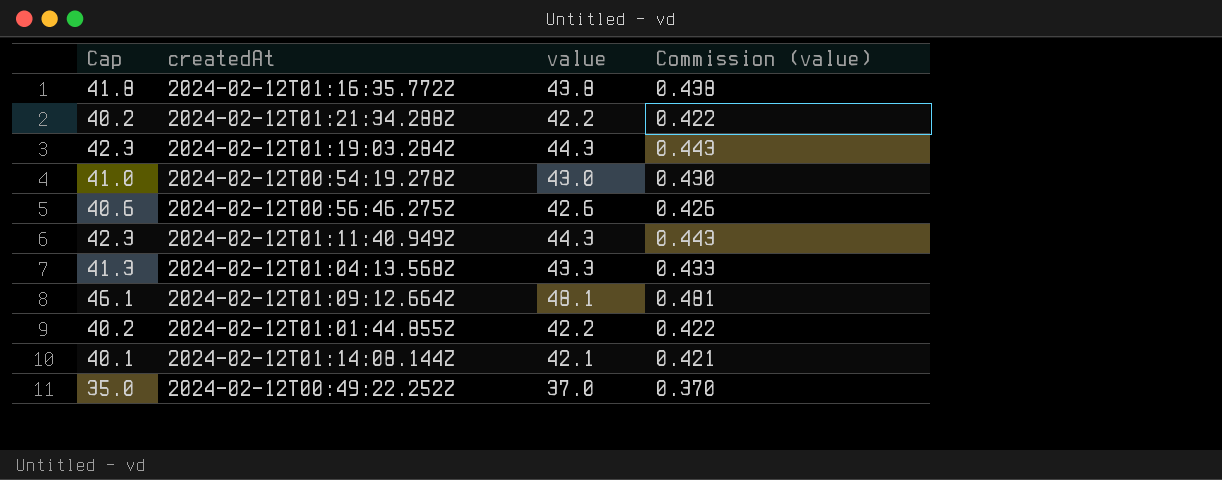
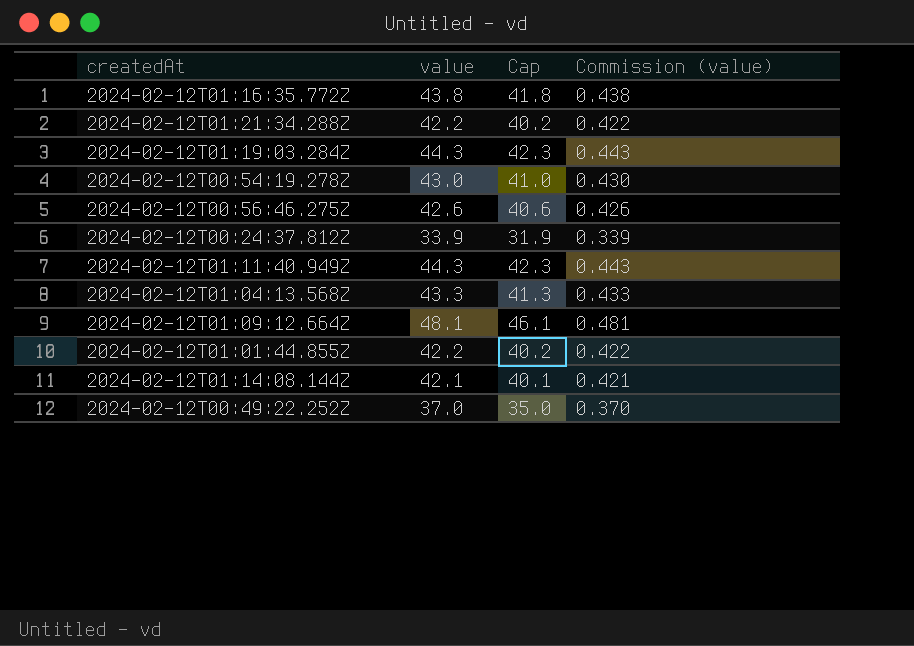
column Cap | position: 1 -> 3
row 2024-02-12T00:24:37.812Z: none -> 33.9 | 31.9 | 0.339

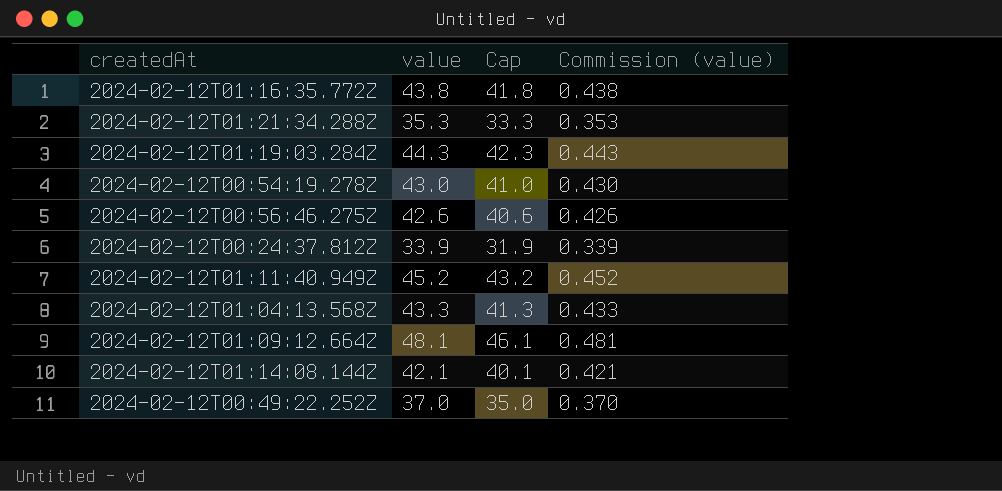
row 2024-02-12T01:01:44.855Z: 42.2 | 40.2 | 0.422 -> none
2024-02-12T01:21:34.288Z | value: 42.2 -> 35.3
2024-02-12T01:21:34.288Z | Cap: 40.2 -> 33.3
2024-02-12T01:21:34.288Z | Commission (value): 0.422 -> 0.353
2024-02-12T01:11:40.949Z | value: 44.3 -> 45.2
2024-02-12T01:11:40.949Z | Cap: 42.3 -> 43.2
2024-02-12T01:11:40.949Z | Commission (value): 0.443 -> 0.452

